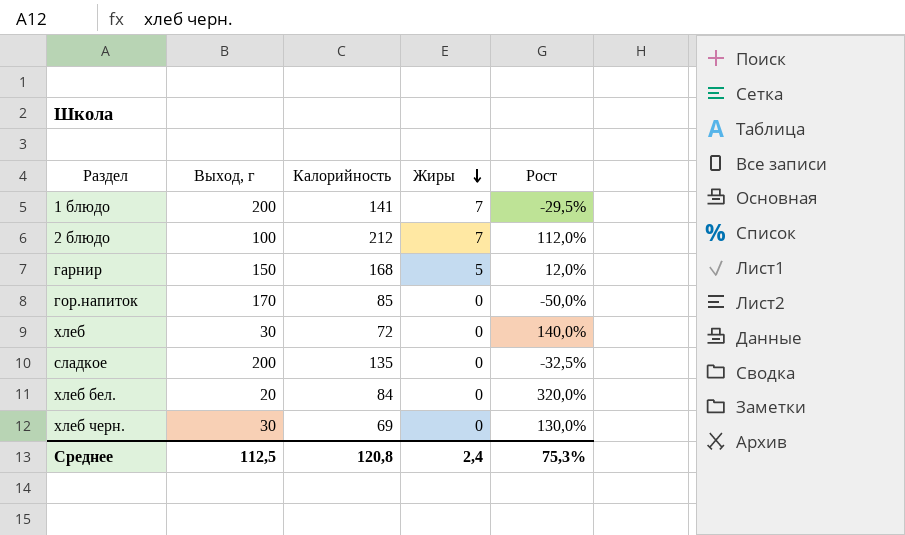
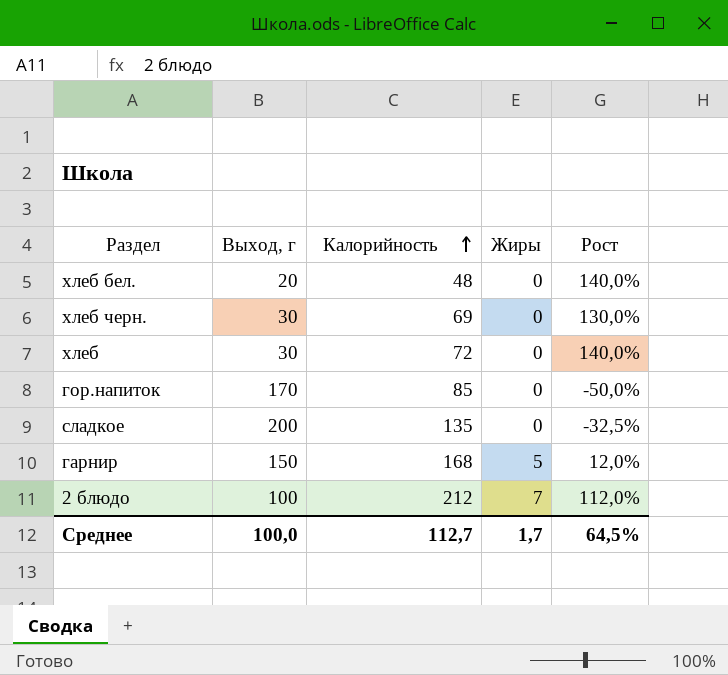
row order: Жиры descending -> Калорийность ascending
row 1 блюдо: 200 | 141 | 7 | -29,5% -> none
хлеб бел. | Калорийность: 84 -> 48
хлеб бел. | Рост: 320,0% -> 140,0%
Среднее | Выход, г: 112,5 -> 100,0
Среднее | Калорийность: 120,8 -> 112,7
Среднее | Жиры: 2,4 -> 1,7
Среднее | Рост: 75,3% -> 64,5%

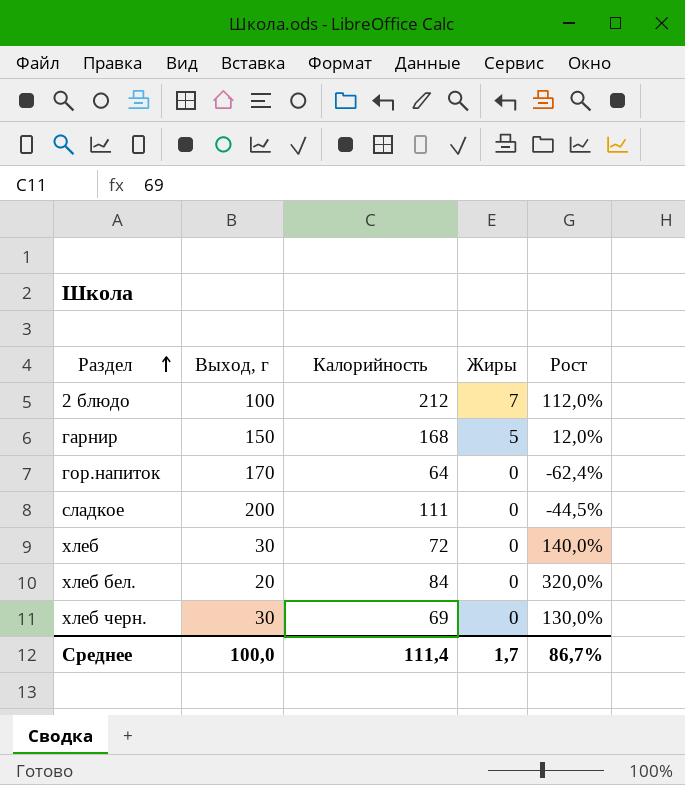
row order: Калорийность ascending -> Раздел ascending
гор.напиток | Калорийность: 85 -> 64
гор.напиток | Рост: -50,0% -> -62,4%
сладкое | Калорийность: 135 -> 111
сладкое | Рост: -32,5% -> -44,5%
хлеб бел. | Калорийность: 48 -> 84
хлеб бел. | Рост: 140,0% -> 320,0%
Среднее | Калорийность: 112,7 -> 111,4
Среднее | Рост: 64,5% -> 86,7%

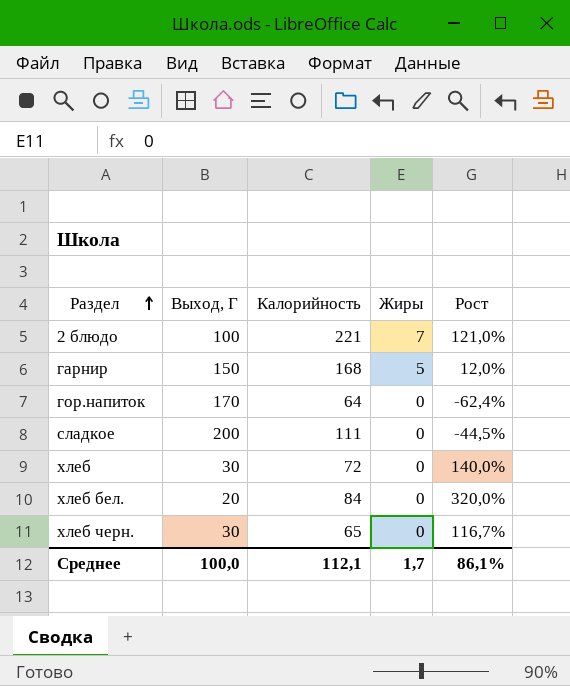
column name: Выход, г -> Выход, Г
2 блюдо | Калорийность: 212 -> 221
2 блюдо | Рост: 112,0% -> 121,0%
хлеб черн. | Калорийность: 69 -> 65
хлеб черн. | Рост: 130,0% -> 116,7%
Среднее | Калорийность: 111,4 -> 112,1
Среднее | Рост: 86,7% -> 86,1%

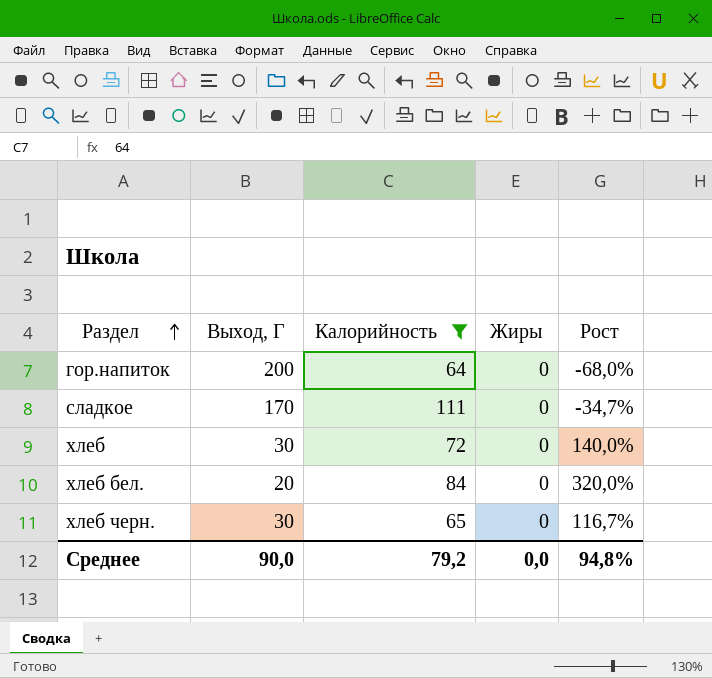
filter: none -> Калорийность <= 111
гор.напиток | Выход, Г: 170 -> 200
гор.напиток | Рост: -62,4% -> -68,0%
сладкое | Выход, Г: 200 -> 170
сладкое | Рост: -44,5% -> -34,7%
Среднее | Выход, Г: 100,0 -> 90,0
Среднее | Калорийность: 112,1 -> 79,2
Среднее | Жиры: 1,7 -> 0,0
Среднее | Рост: 86,1% -> 94,8%

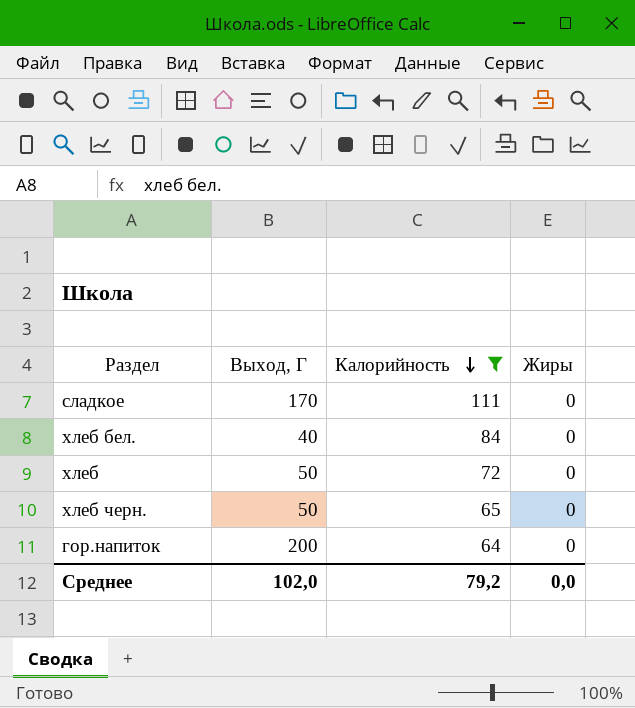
row order: Раздел ascending -> Калорийность descending
column Рост | formula: ([Калорийность] - [Выход, Г]) / [Выход, Г] -> none
хлеб бел. | Выход, Г: 20 -> 40
хлеб | Выход, Г: 30 -> 50
хлеб черн. | Выход, Г: 30 -> 50
Среднее | Выход, Г: 90,0 -> 102,0

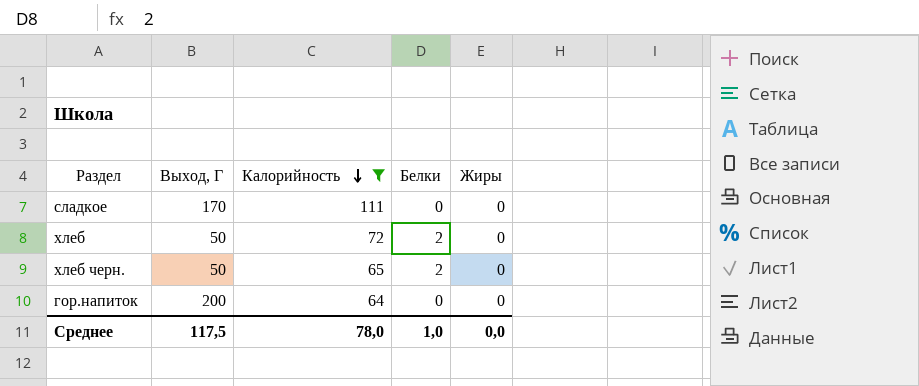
column Белки | position: none -> 4
row хлеб бел.: 40 | 84 | 0 -> none
Среднее | Выход, Г: 102,0 -> 117,5
Среднее | Калорийность: 79,2 -> 78,0

